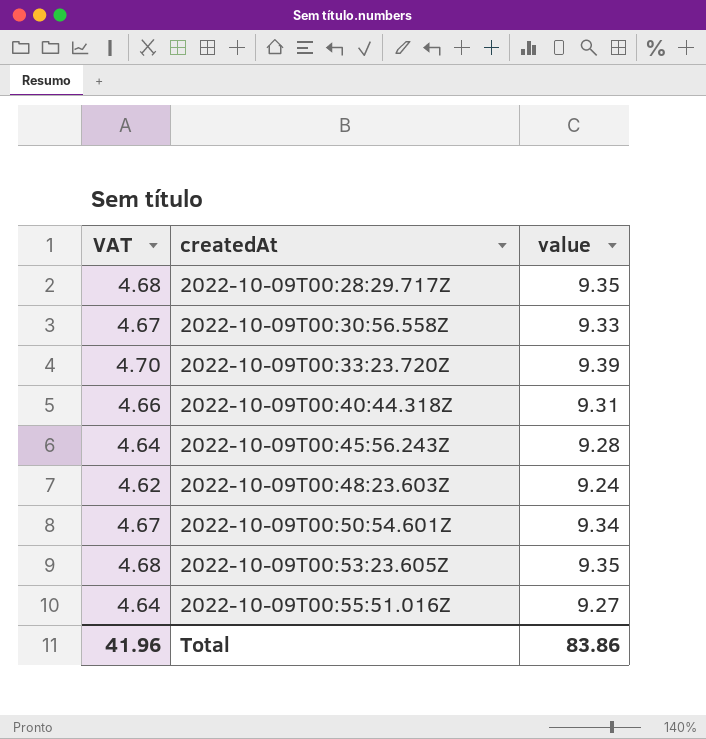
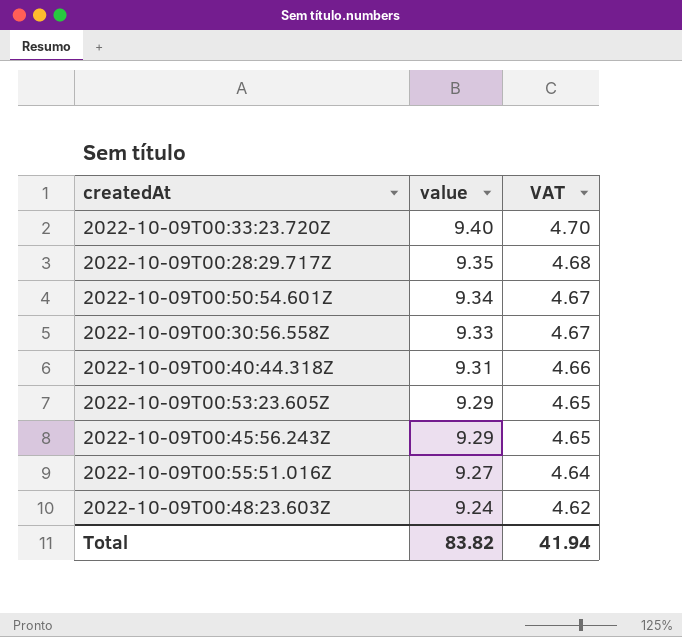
row order: createdAt ascending -> value descending
column VAT | position: 1 -> 3
2022-10-09T00:33:23.720Z | value: 9.39 -> 9.40
2022-10-09T00:53:23.605Z | value: 9.35 -> 9.29
2022-10-09T00:53:23.605Z | VAT: 4.68 -> 4.65
2022-10-09T00:45:56.243Z | value: 9.28 -> 9.29
2022-10-09T00:45:56.243Z | VAT: 4.64 -> 4.65
Total | value: 83.86 -> 83.82
Total | VAT: 41.96 -> 41.94

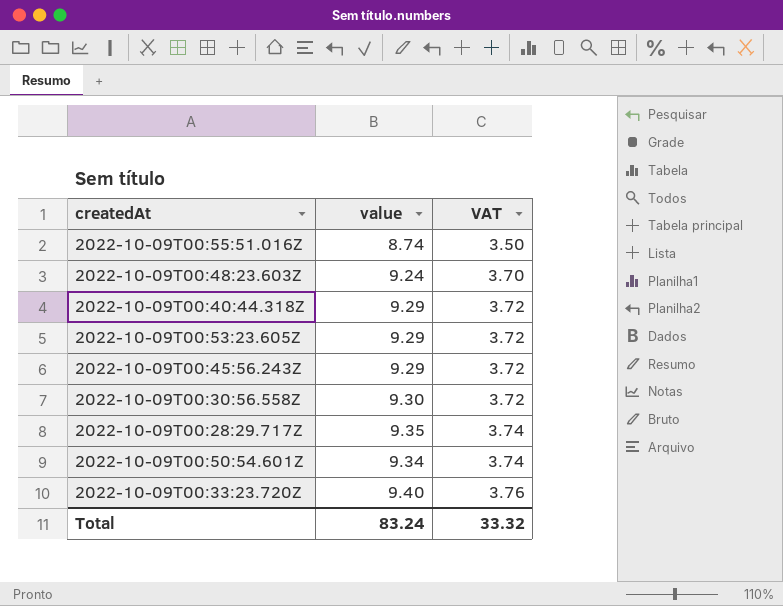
row order: value descending -> VAT ascending
column VAT | formula: [value] * 0.5 -> [value] * 0.4
2022-10-09T00:55:51.016Z | value: 9.27 -> 8.74
2022-10-09T00:40:44.318Z | value: 9.31 -> 9.29
2022-10-09T00:30:56.558Z | value: 9.33 -> 9.30
Total | value: 83.82 -> 83.24
Total | VAT: 41.94 -> 33.32

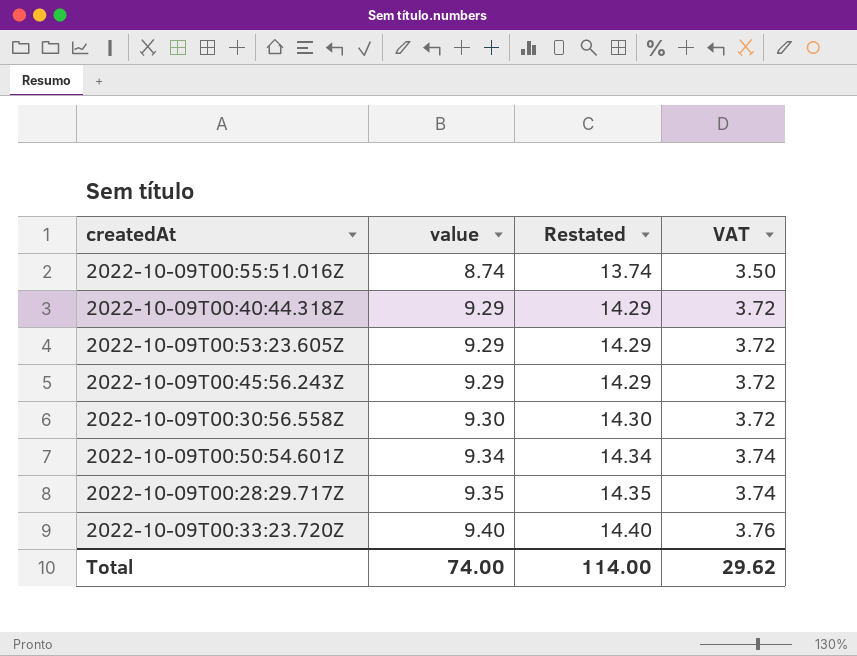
row order: VAT ascending -> value ascending
column Restated | formula: none -> [value] + 5
row 2022-10-09T00:48:23.603Z: 9.24 | 3.70 -> none
Total | value: 83.24 -> 74.00
Total | VAT: 33.32 -> 29.62

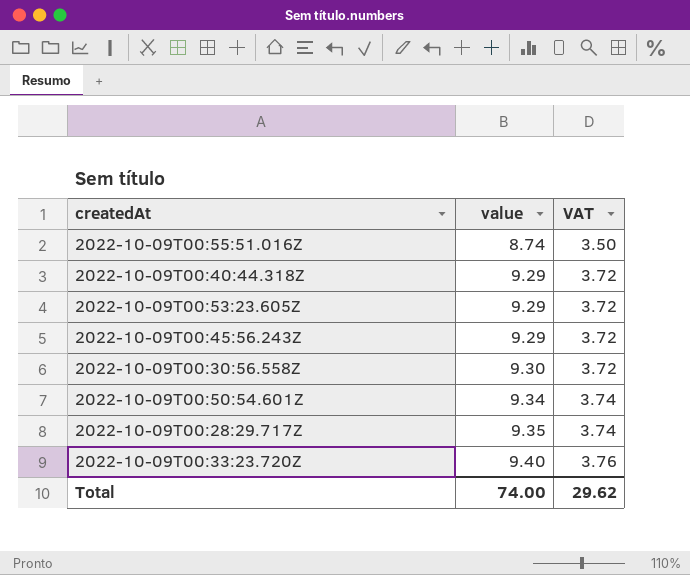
column Restated | formula: [value] + 5 -> none

